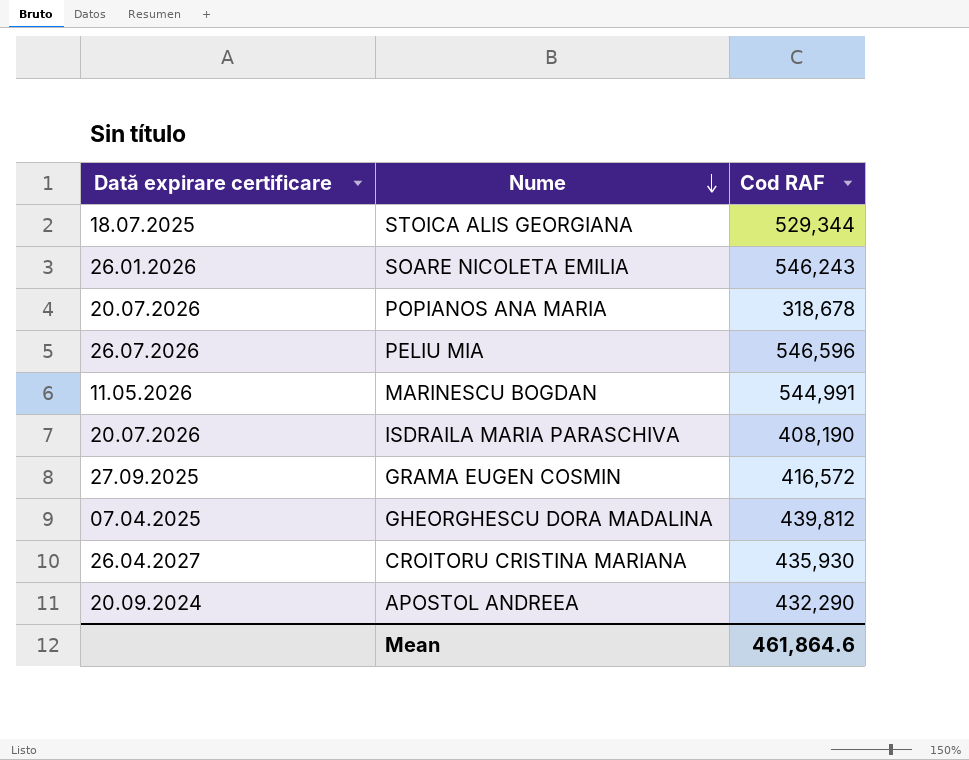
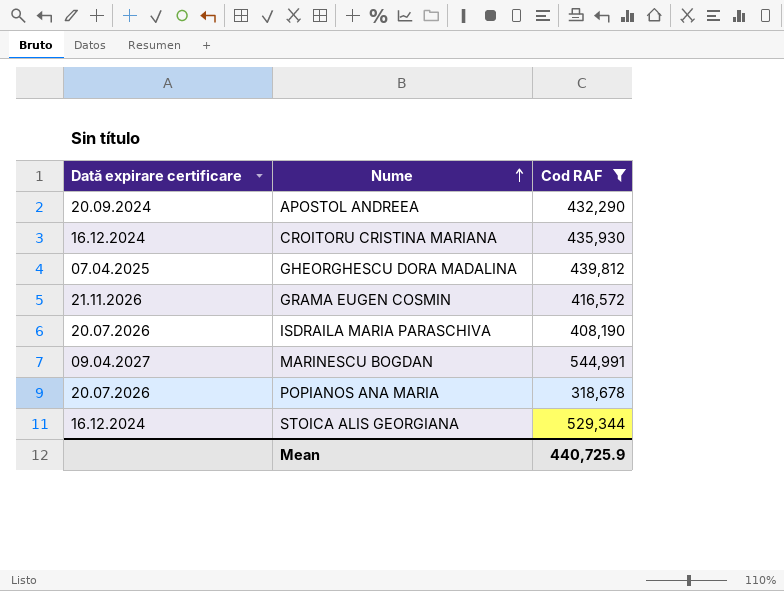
filter: none -> Cod RAF <= 544,991
row order: Nume descending -> Nume ascending
CROITORU CRISTINA MARIANA | Dată expirare certificare: 26.04.2027 -> 16.12.2024
GRAMA EUGEN COSMIN | Dată expirare certificare: 27.09.2025 -> 21.11.2026
MARINESCU BOGDAN | Dată expirare certificare: 11.05.2026 -> 09.04.2027
STOICA ALIS GEORGIANA | Dată expirare certificare: 18.07.2025 -> 16.12.2024
Mean | Cod RAF: 461,864.6 -> 440,725.9

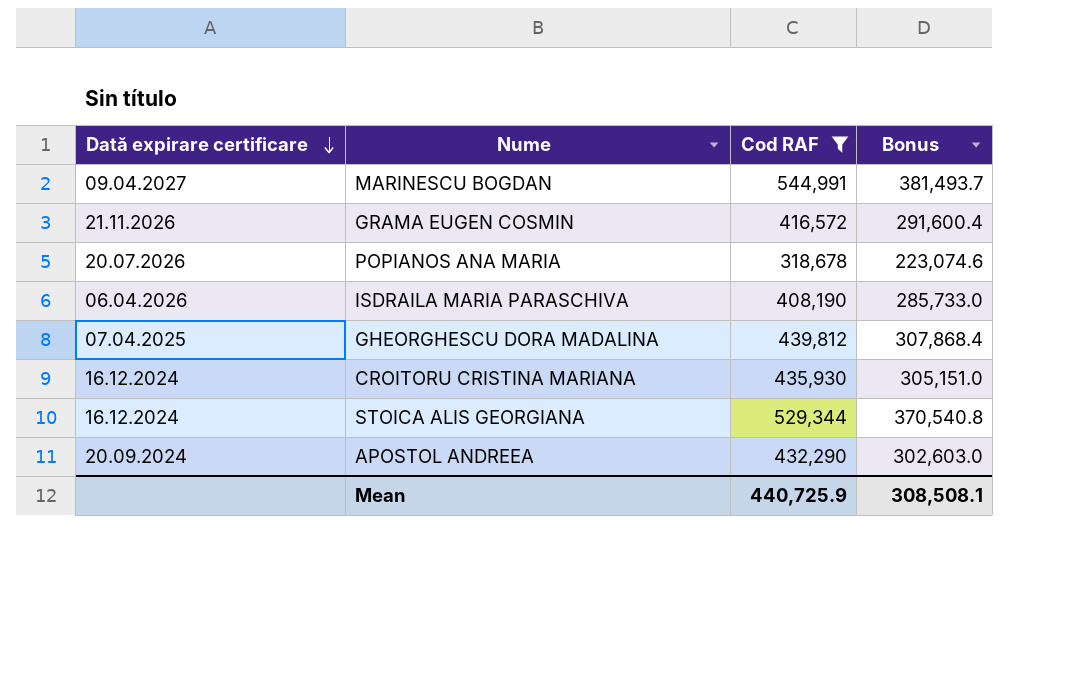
row order: Nume ascending -> Dată expirare certificare descending
column Bonus | formula: none -> [Cod RAF] * 0.7
ISDRAILA MARIA PARASCHIVA | Dată expirare certificare: 20.07.2026 -> 06.04.2026

